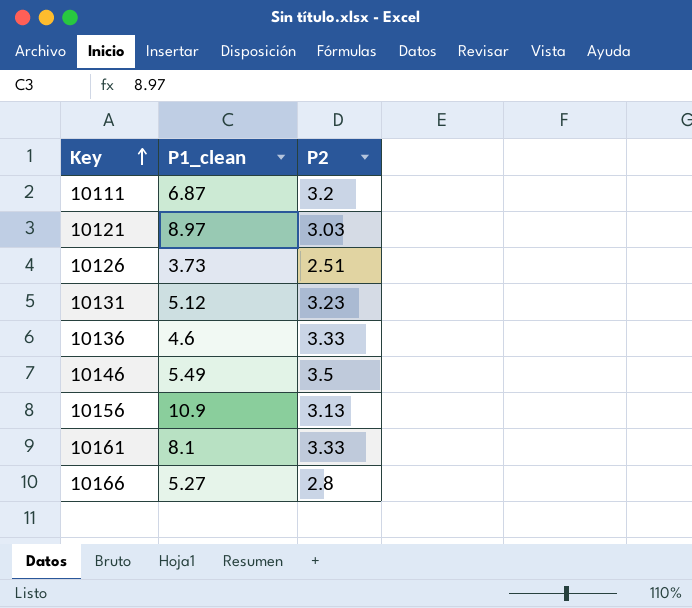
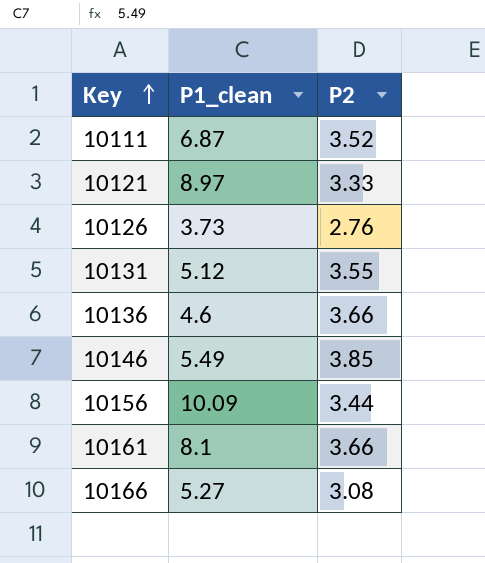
10111 | P2: 3.2 -> 3.52
10121 | P2: 3.03 -> 3.33
10126 | P2: 2.51 -> 2.76
10131 | P2: 3.23 -> 3.55
10136 | P2: 3.33 -> 3.66
10146 | P2: 3.5 -> 3.85
10156 | P1_clean: 10.9 -> 10.09
10156 | P2: 3.13 -> 3.44
10161 | P2: 3.33 -> 3.66
10166 | P2: 2.8 -> 3.08

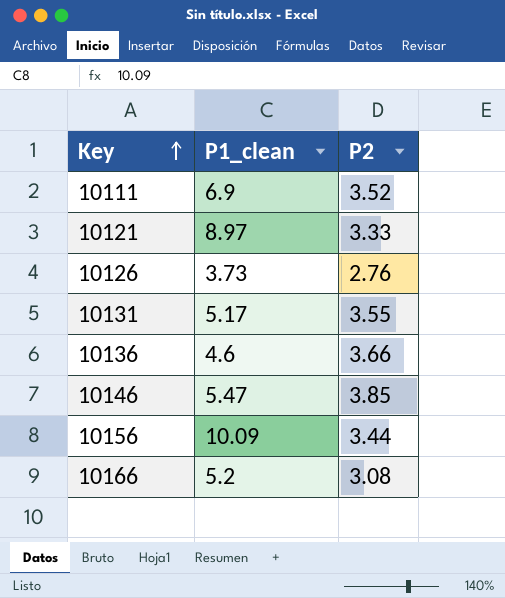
row 10161: 8.1 | 3.66 -> none
10111 | P1_clean: 6.87 -> 6.9
10131 | P1_clean: 5.12 -> 5.17
10146 | P1_clean: 5.49 -> 5.47
10166 | P1_clean: 5.27 -> 5.2

